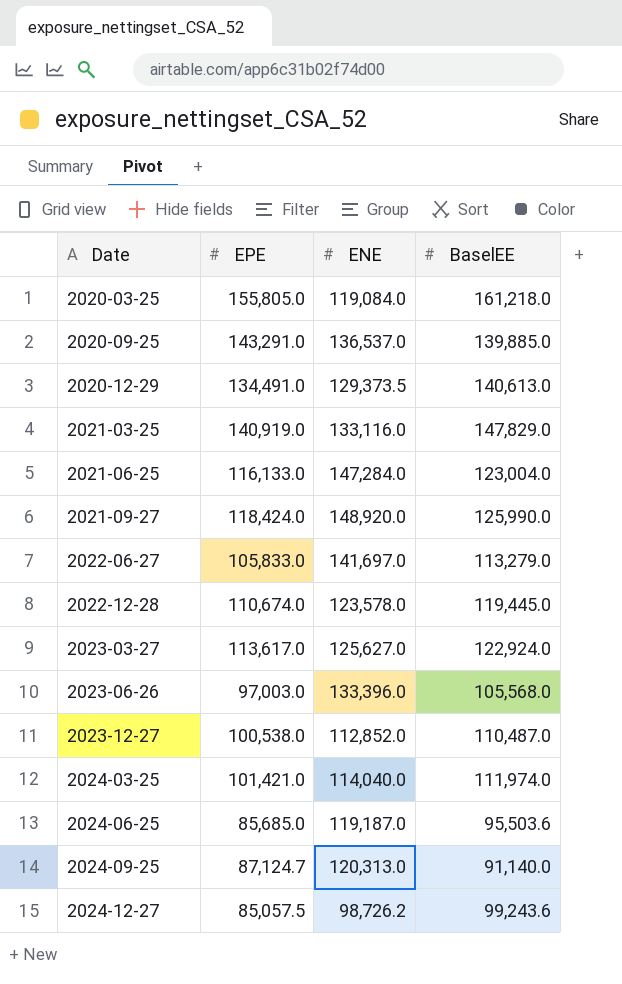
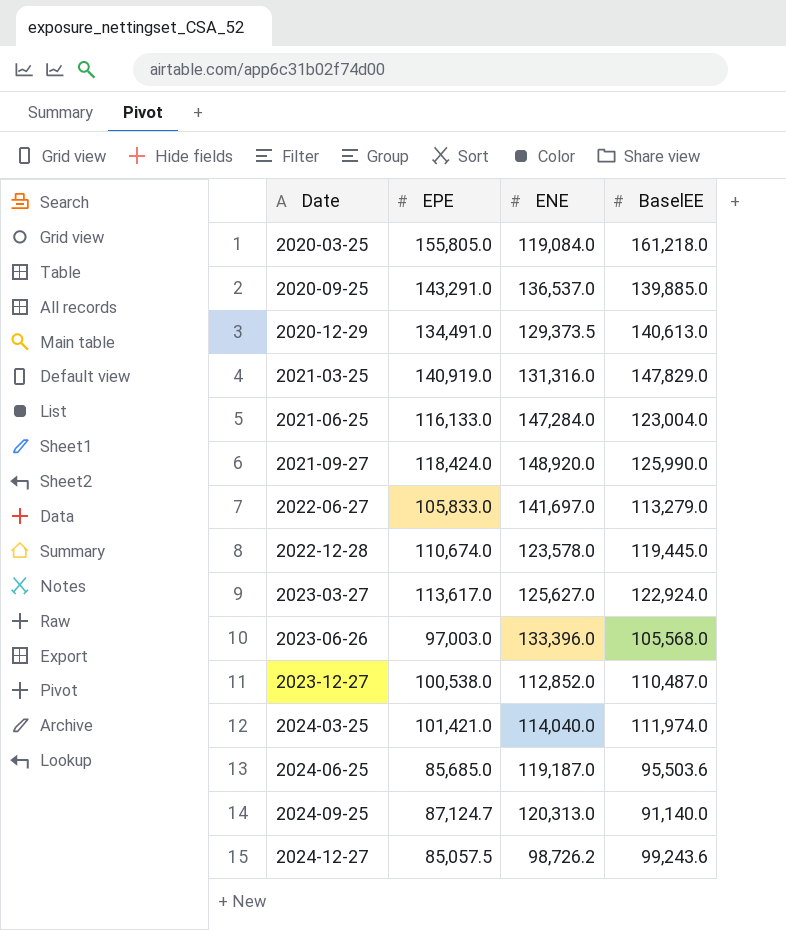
2021-03-25 | ENE: 133,116.0 -> 131,316.0

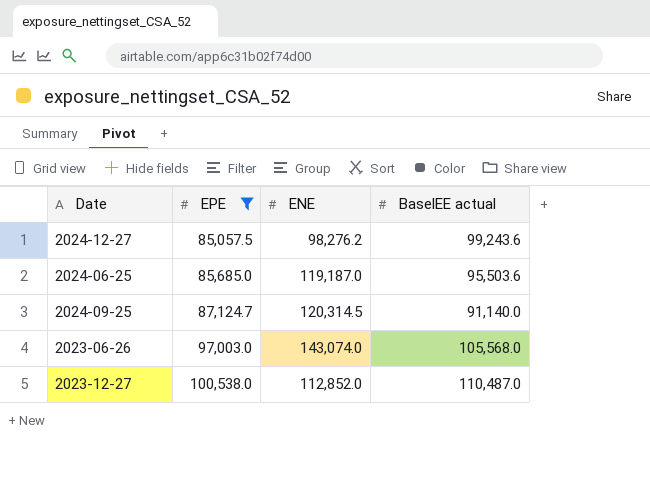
filter: none -> EPE <= 100,538.0
row order: Date ascending -> EPE ascending
column name: BaselEE -> BaselEE actual
2024-12-27 | ENE: 98,726.2 -> 98,276.2
2024-09-25 | ENE: 120,313.0 -> 120,314.5
2023-06-26 | ENE: 133,396.0 -> 143,074.0

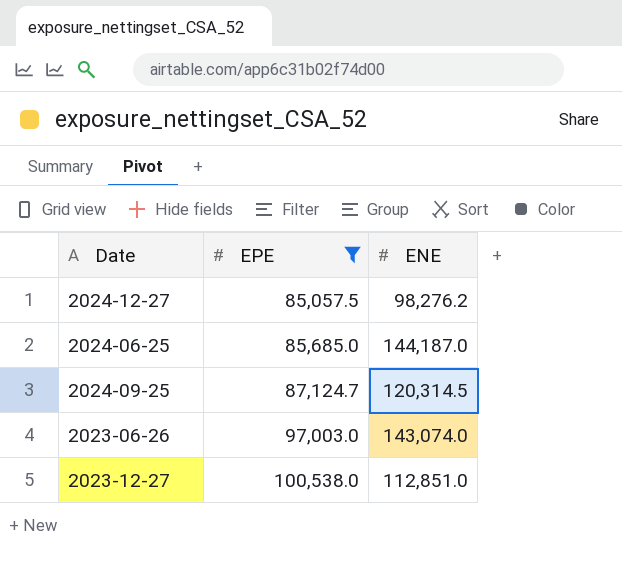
column BaselEE actual | position: 4 -> none
2024-06-25 | ENE: 119,187.0 -> 144,187.0
2023-12-27 | ENE: 112,852.0 -> 112,851.0

